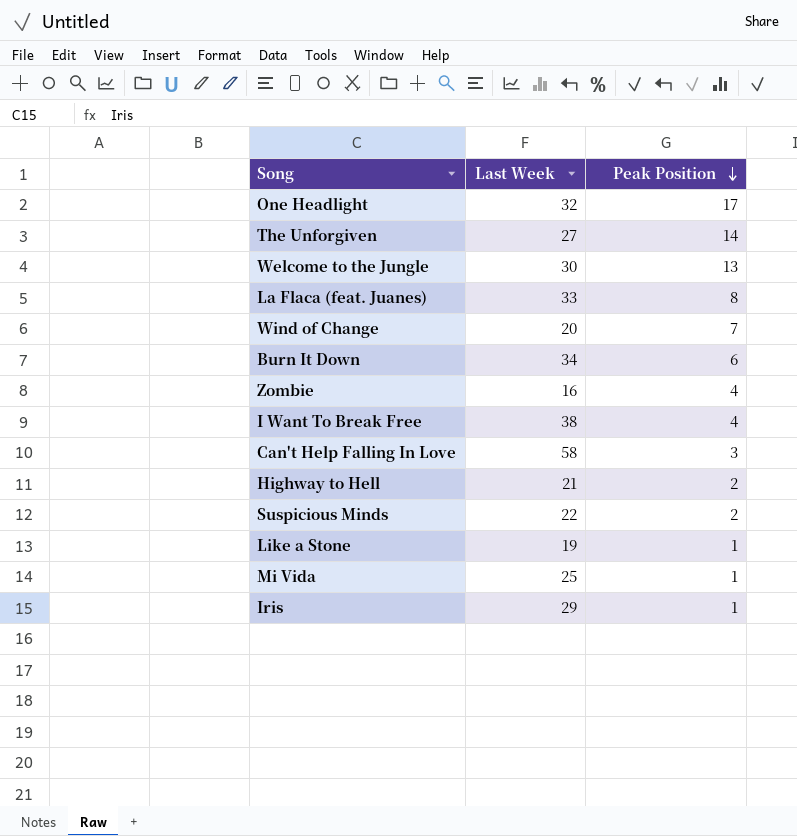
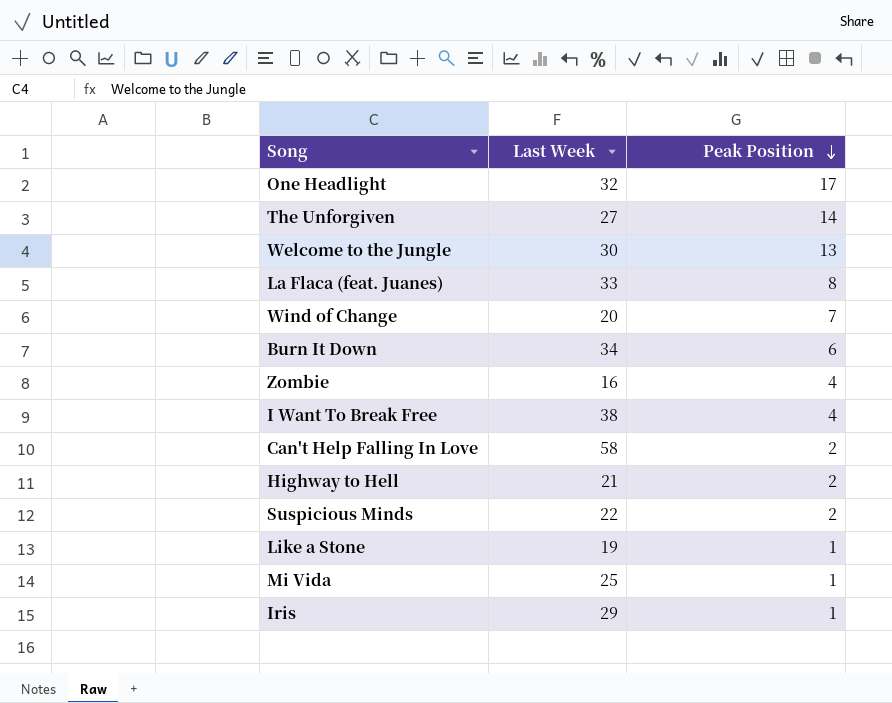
Can't Help Falling In Love | Peak Position: 3 -> 2

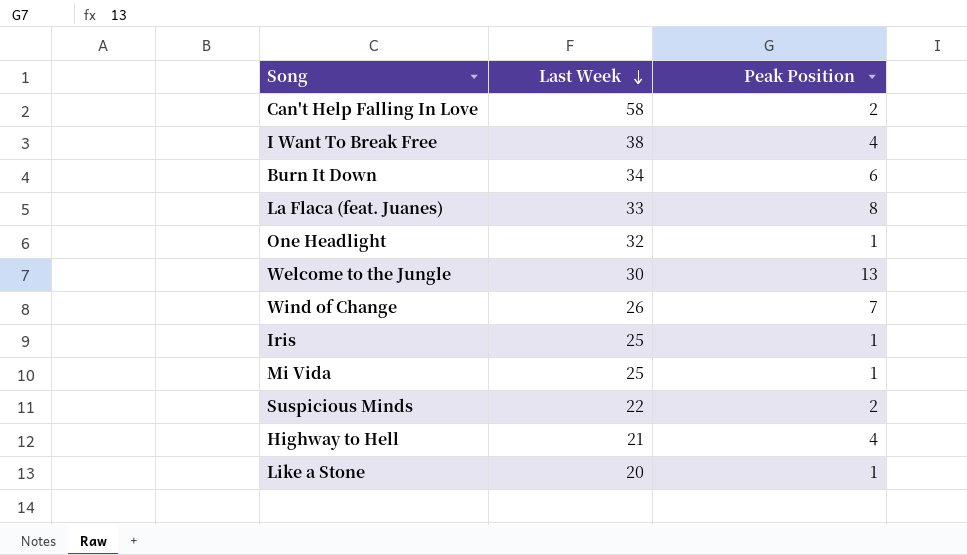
row order: Peak Position descending -> Last Week descending
row The Unforgiven: 27 | 14 -> none
row Zombie: 16 | 4 -> none
One Headlight | Peak Position: 17 -> 1
Wind of Change | Last Week: 20 -> 26
Iris | Last Week: 29 -> 25
Highway to Hell | Peak Position: 2 -> 4
Like a Stone | Last Week: 19 -> 20

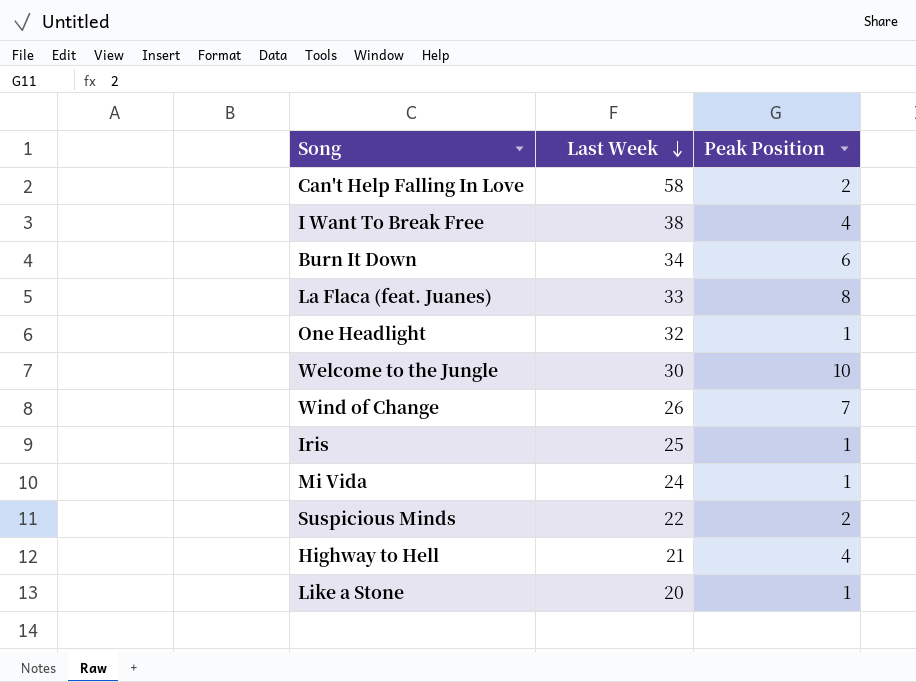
Welcome to the Jungle | Peak Position: 13 -> 10
Mi Vida | Last Week: 25 -> 24

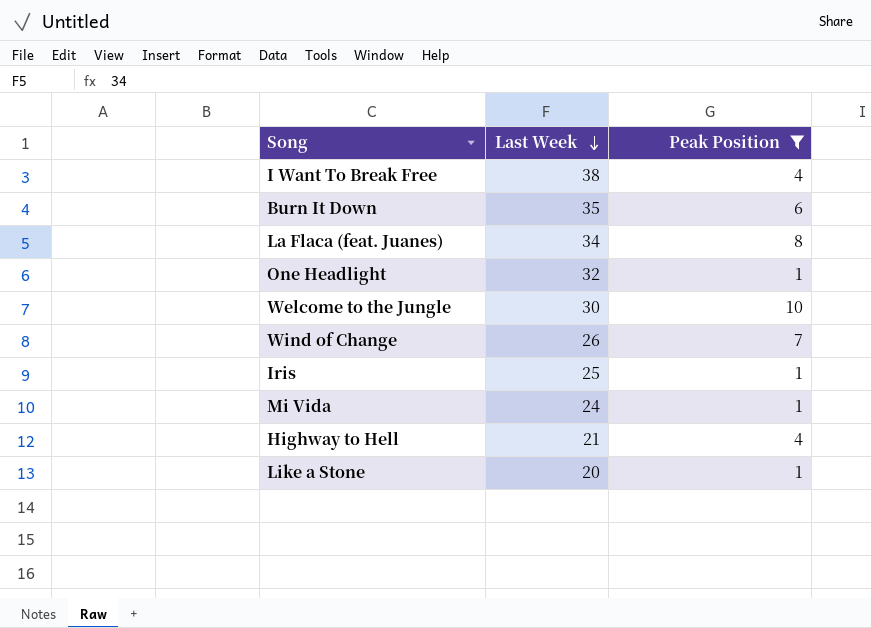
filter: none -> Peak Position != 2
Burn It Down | Last Week: 34 -> 35
La Flaca (feat. Juanes) | Last Week: 33 -> 34

